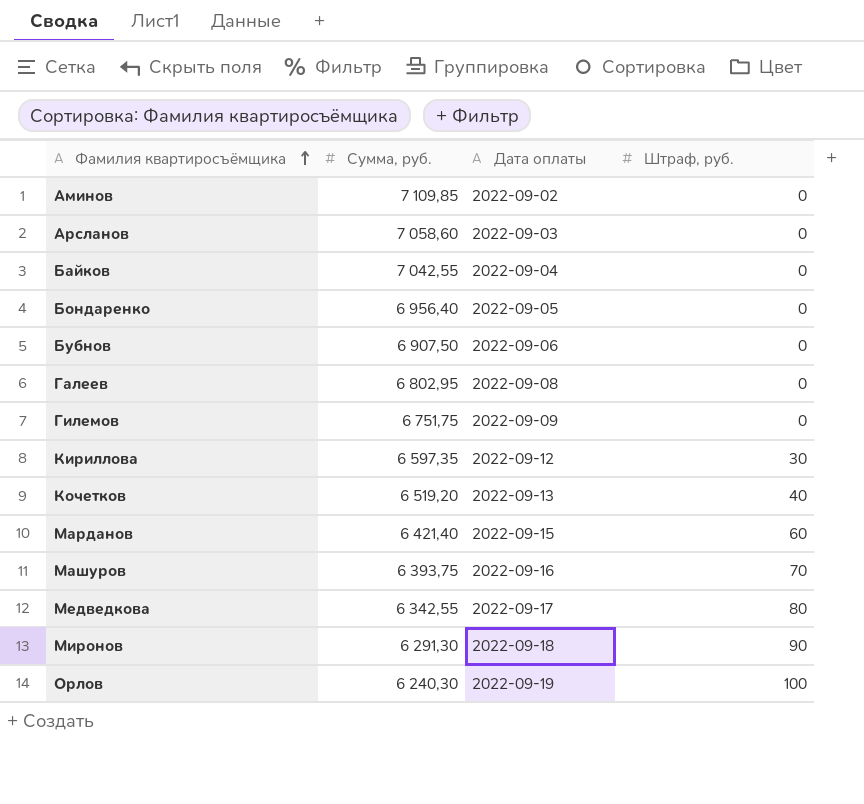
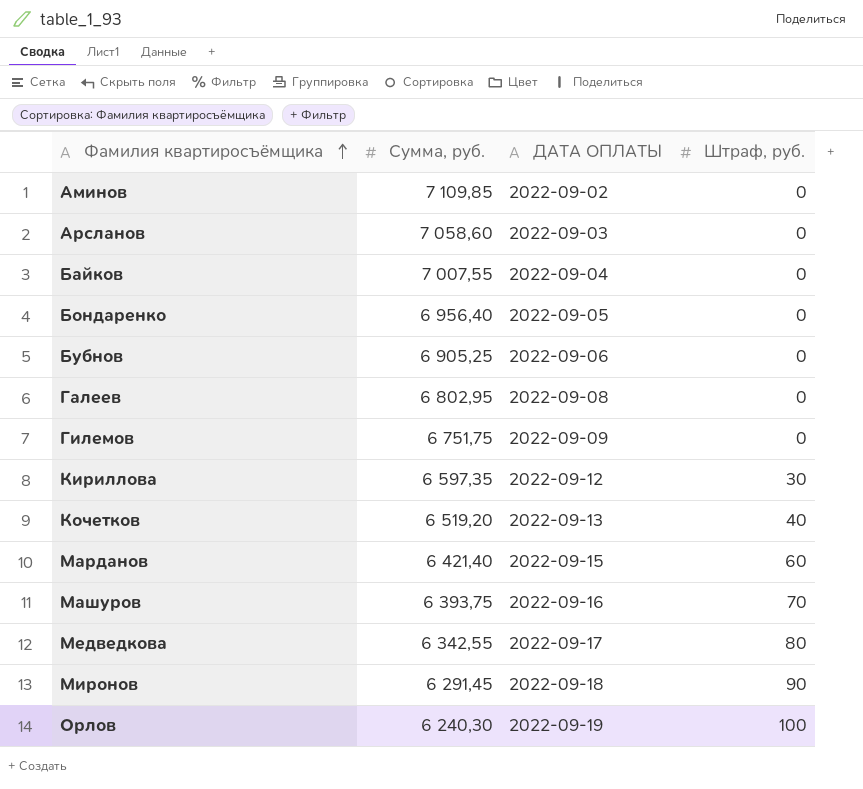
column name: Дата оплаты -> ДАТА ОПЛАТЫ
Байков | Сумма, руб.: 7 042,55 -> 7 007,55
Бубнов | Сумма, руб.: 6 907,50 -> 6 905,25
Миронов | Сумма, руб.: 6 291,30 -> 6 291,45

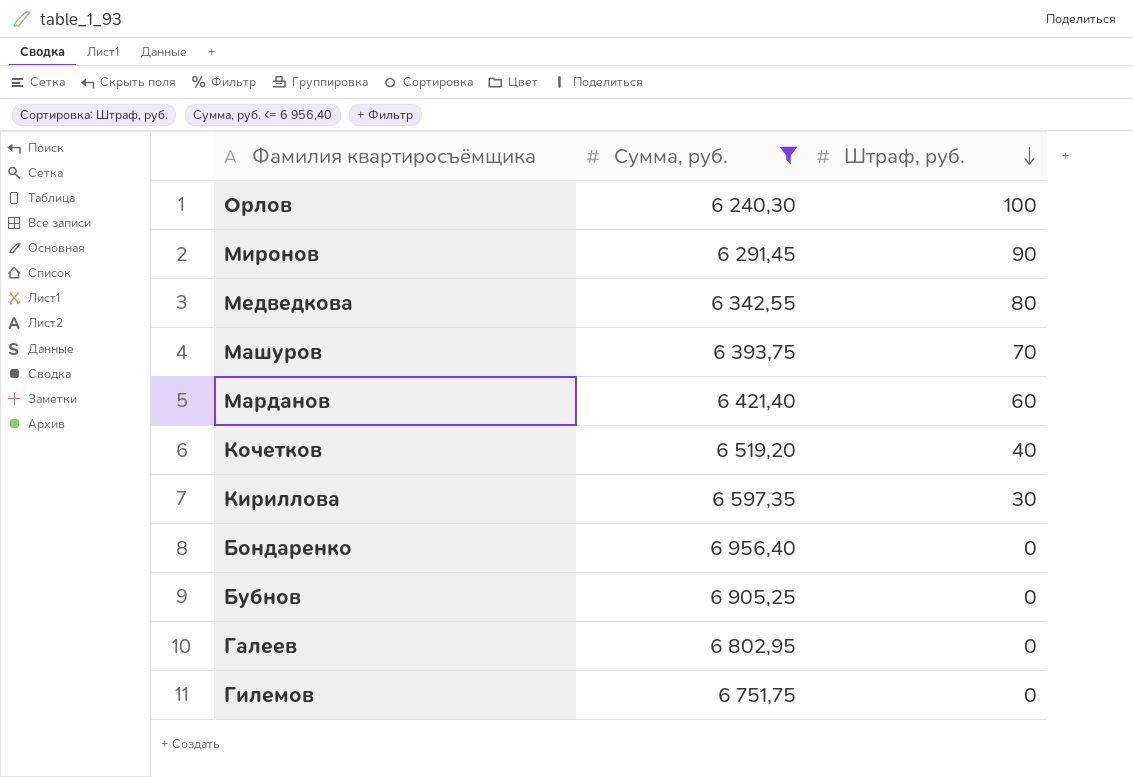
filter: none -> Сумма, руб. <= 6 956,40
row order: Фамилия квартиросъёмщика ascending -> Штраф, руб. descending
column ДАТА ОПЛАТЫ | position: 3 -> none

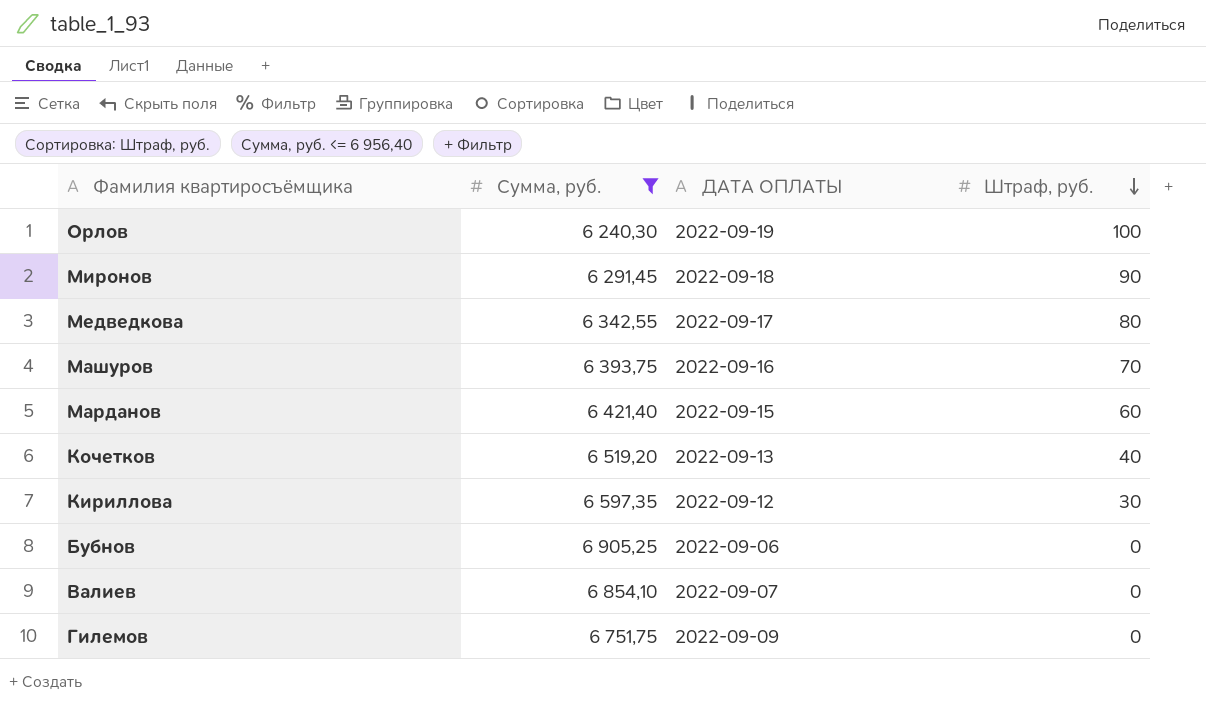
column ДАТА ОПЛАТЫ | position: none -> 3
row Бондаренко: 6 956,40 | 0 -> none
row Галеев: 6 802,95 | 0 -> none
row Валиев: none -> 6 854,10 | 2022-09-07 | 0

